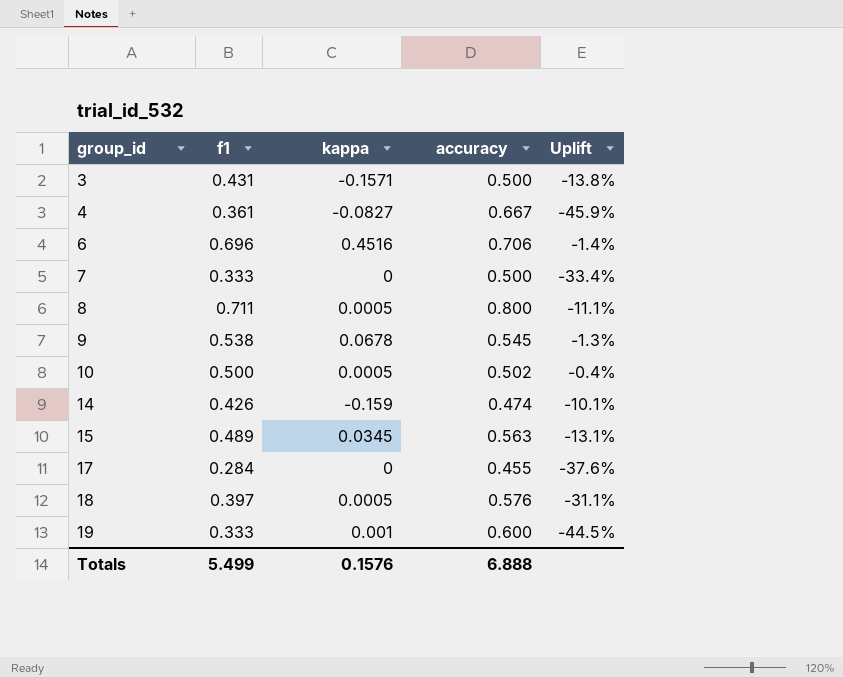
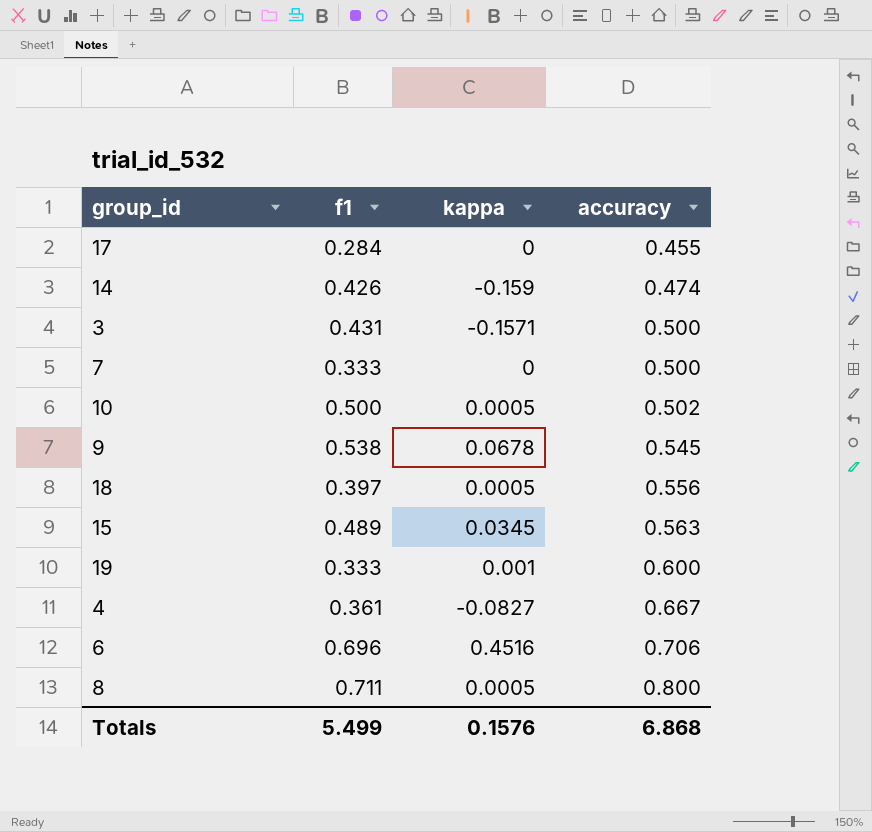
row order: group_id ascending -> accuracy ascending
column Uplift | formula: ([f1] - [accuracy]) / [accuracy] -> none
18 | accuracy: 0.576 -> 0.556
Totals | accuracy: 6.888 -> 6.868

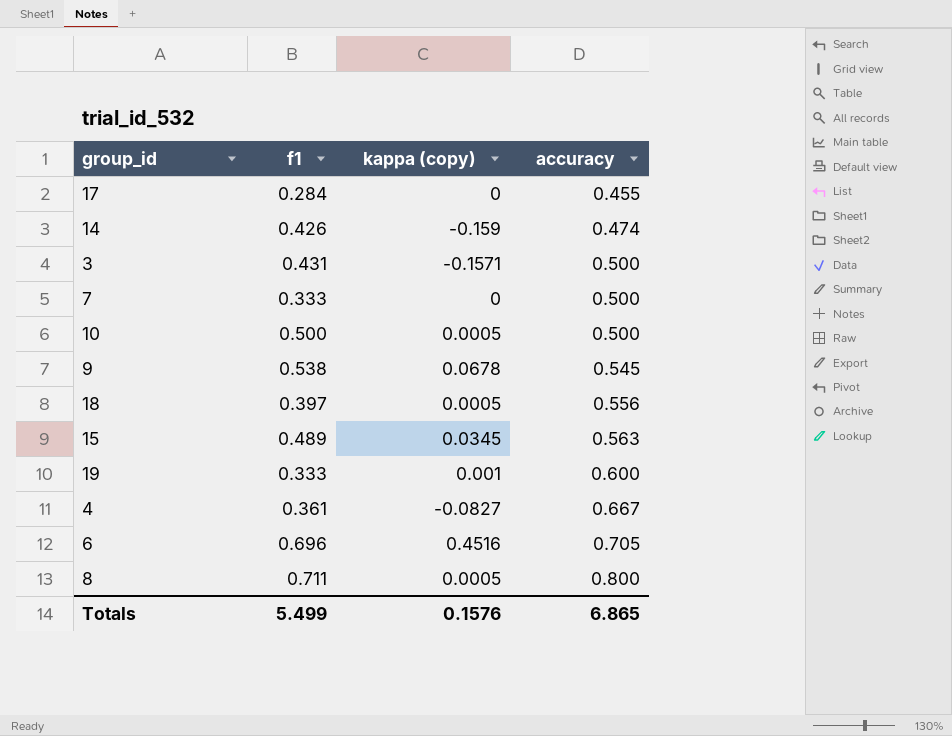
column name: kappa -> kappa (copy)
10 | accuracy: 0.502 -> 0.500
6 | accuracy: 0.706 -> 0.705
Totals | accuracy: 6.868 -> 6.865

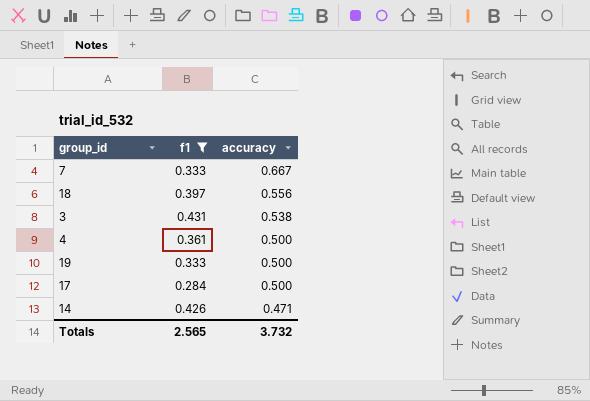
filter: none -> f1 <= 0.431
row order: accuracy ascending -> accuracy descending
column kappa (copy) | position: 3 -> none
7 | accuracy: 0.500 -> 0.667
3 | accuracy: 0.500 -> 0.538
4 | accuracy: 0.667 -> 0.500
19 | accuracy: 0.600 -> 0.500
17 | accuracy: 0.455 -> 0.500
14 | accuracy: 0.474 -> 0.471
Totals | f1: 5.499 -> 2.565
Totals | accuracy: 6.865 -> 3.732

